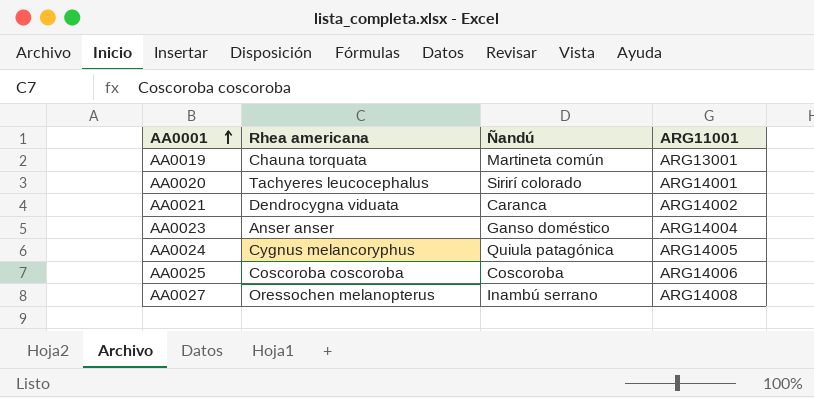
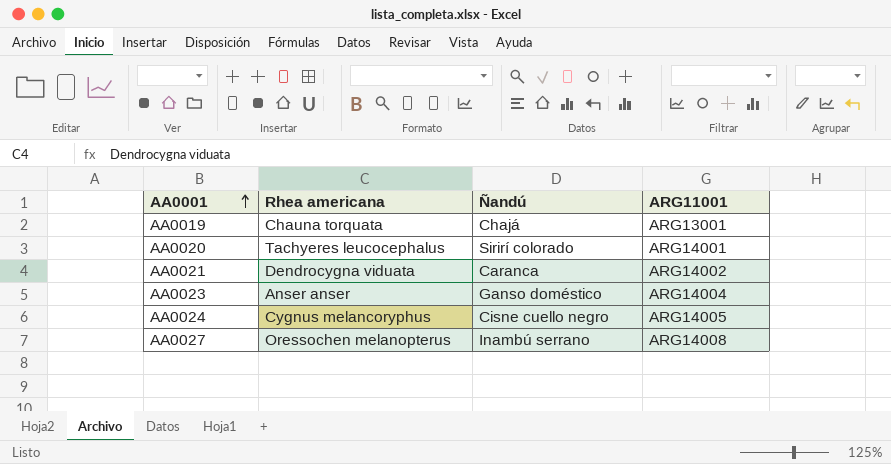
row AA0025: Coscoroba coscoroba | Coscoroba | ARG14006 -> none
AA0019 | Ñandú: Martineta común -> Chajá
AA0024 | Ñandú: Quiula patagónica -> Cisne cuello negro

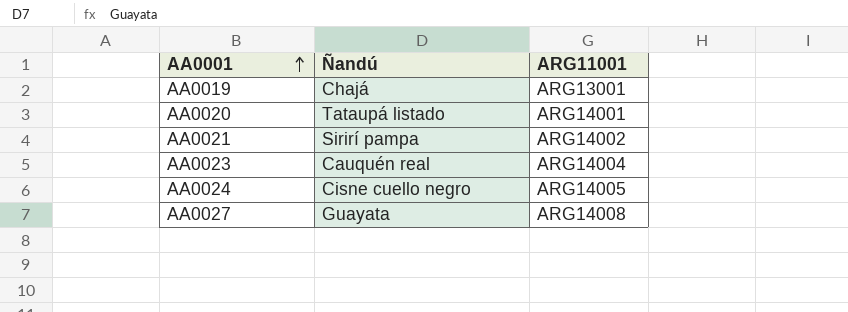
column Rhea americana | position: 2 -> none
AA0020 | Ñandú: Sirirí colorado -> Tataupá listado
AA0021 | Ñandú: Caranca -> Sirirí pampa
AA0023 | Ñandú: Ganso doméstico -> Cauquén real
AA0027 | Ñandú: Inambú serrano -> Guayata

